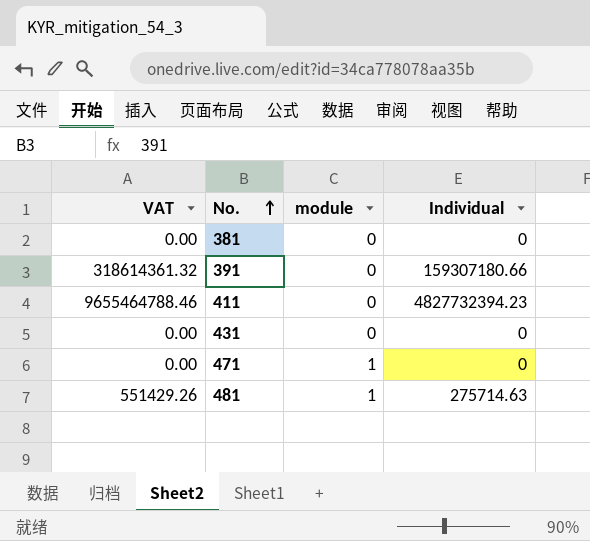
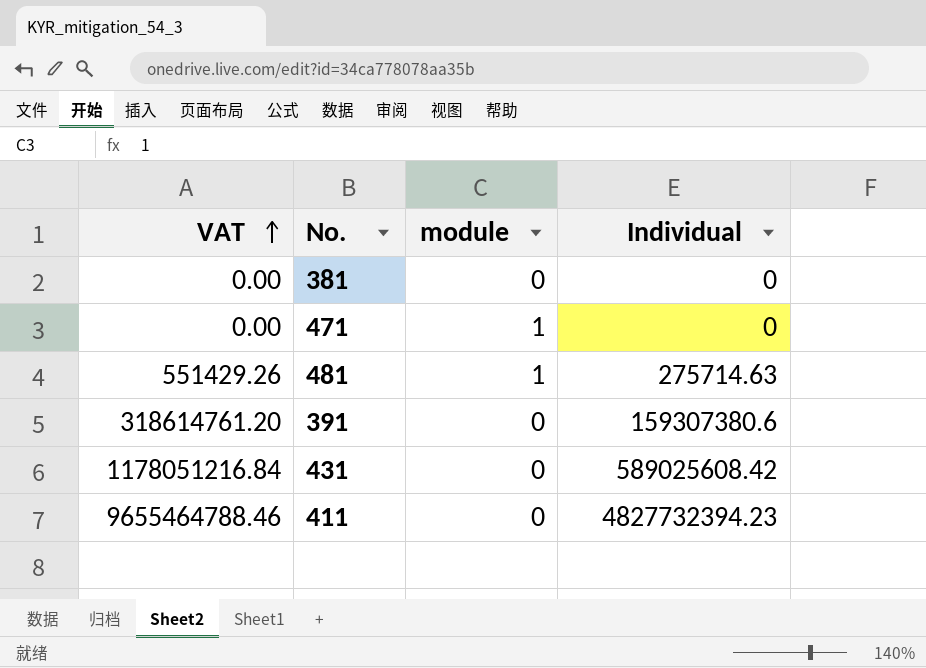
row order: No. ascending -> VAT ascending
391 | VAT: 318614361.32 -> 318614761.20
391 | Individual: 159307180.66 -> 159307380.6
431 | VAT: 0.00 -> 1178051216.84
431 | Individual: 0 -> 589025608.42

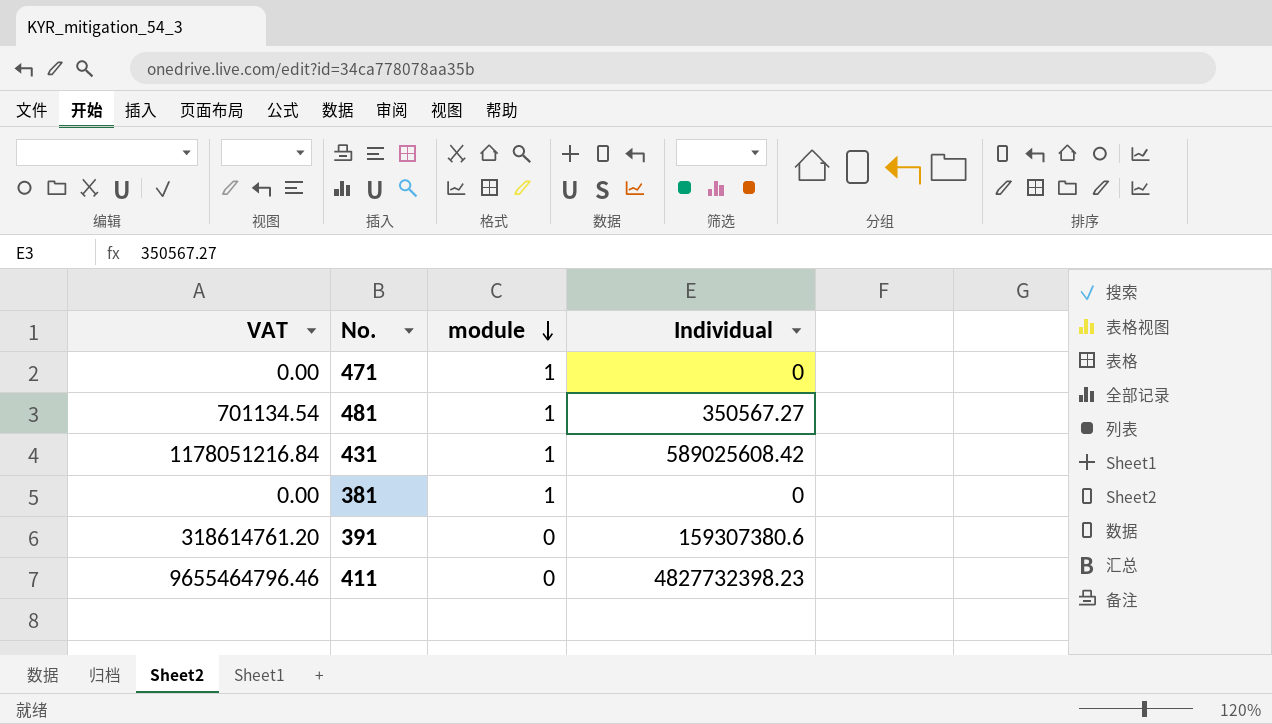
row order: VAT ascending -> module descending
481 | VAT: 551429.26 -> 701134.54
481 | Individual: 275714.63 -> 350567.27
431 | module: 0 -> 1
381 | module: 0 -> 1
411 | VAT: 9655464788.46 -> 9655464796.46
411 | Individual: 4827732394.23 -> 4827732398.23

